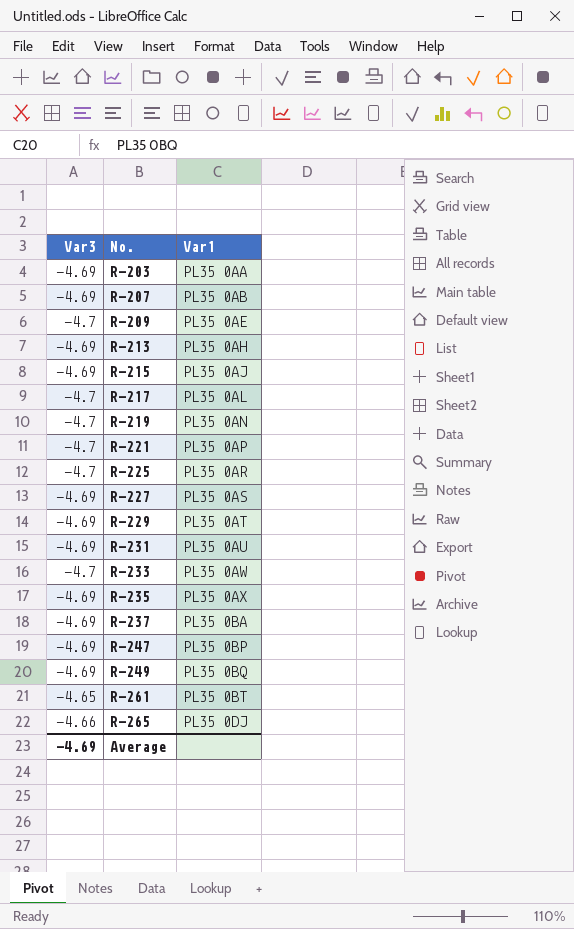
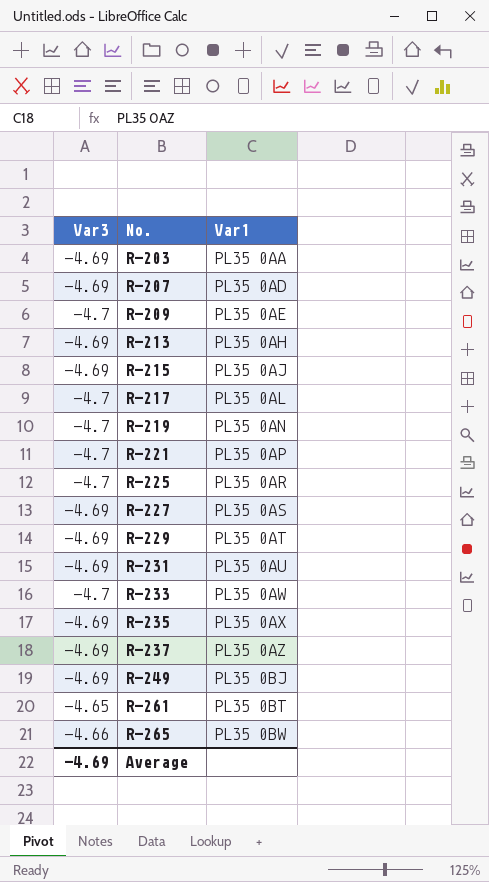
row R-247: -4.69 | PL35 0BP -> none
R-207 | Var1: PL35 0AB -> PL35 0AD
R-237 | Var1: PL35 0BA -> PL35 0AZ
R-249 | Var1: PL35 0BQ -> PL35 0BJ
R-265 | Var1: PL35 0DJ -> PL35 0BW

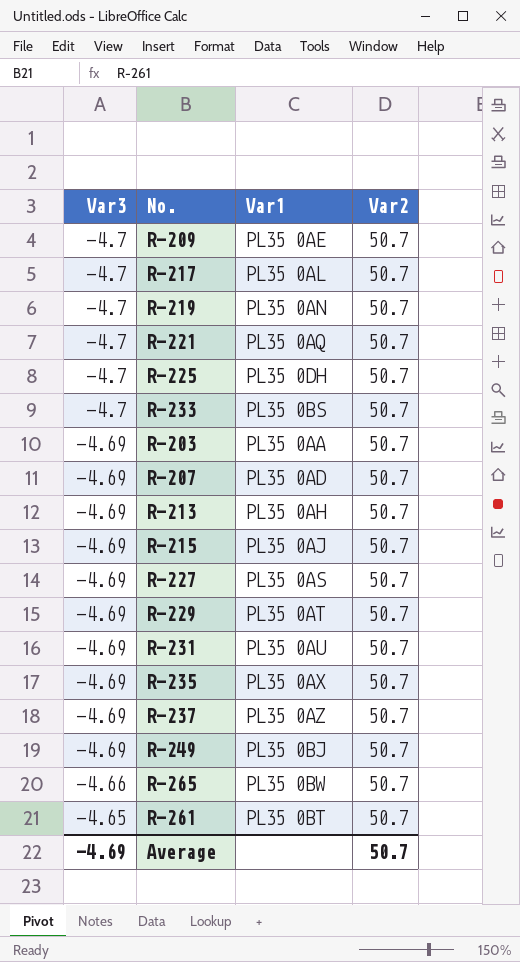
row order: No. ascending -> Var3 ascending
column Var2 | position: none -> 4
R-221 | Var1: PL35 0AP -> PL35 0AQ
R-225 | Var1: PL35 0AR -> PL35 0DH
R-233 | Var1: PL35 0AW -> PL35 0BS

